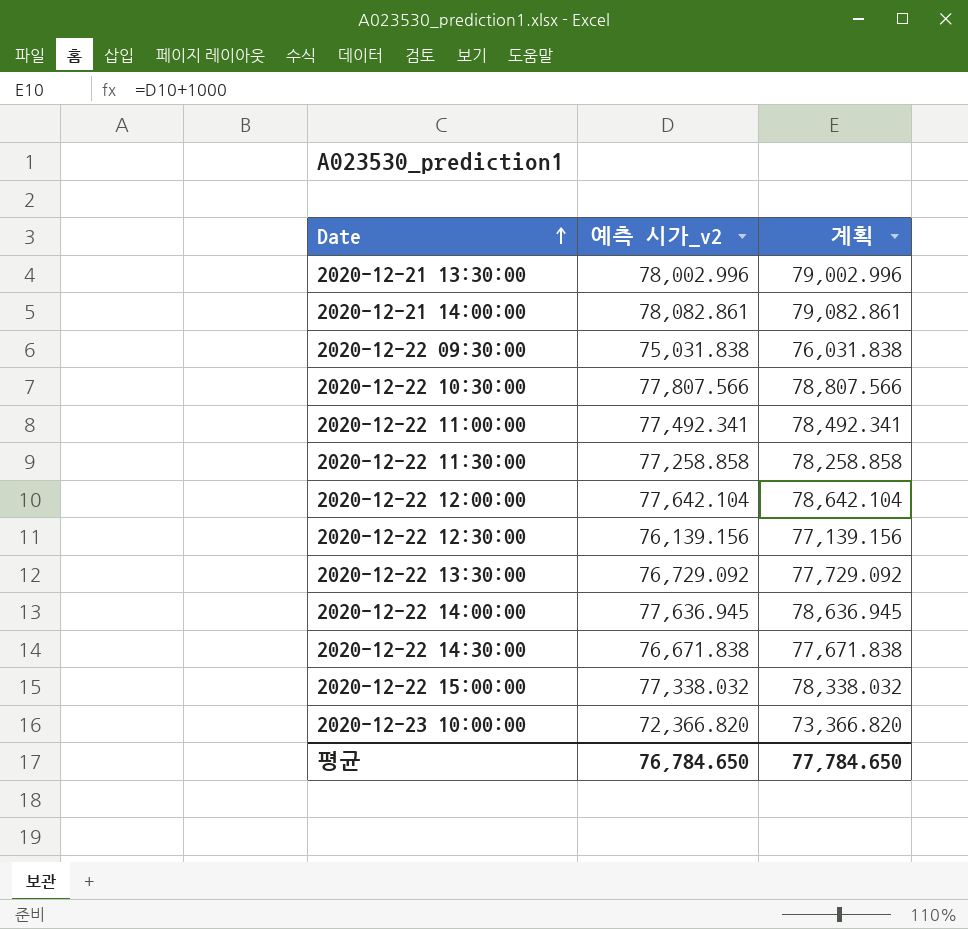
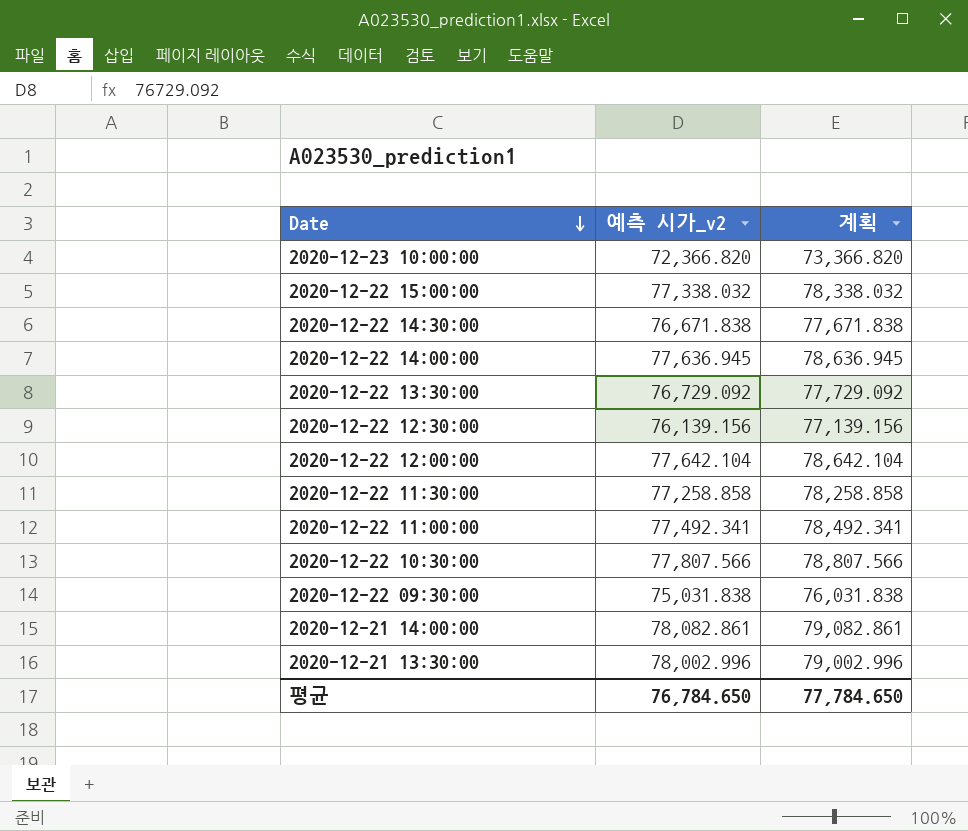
row order: Date ascending -> Date descending

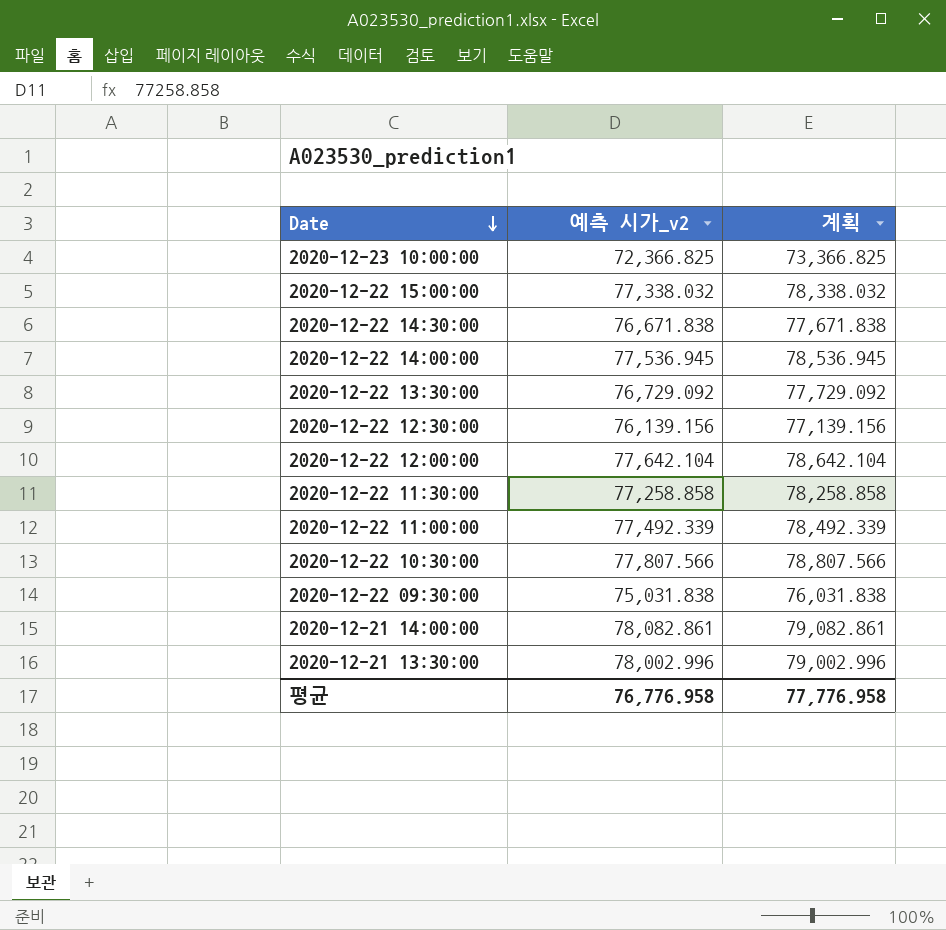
2020-12-23 10:00:00 | 예측 시가_v2: 72,366.820 -> 72,366.825
2020-12-23 10:00:00 | 계획: 73,366.820 -> 73,366.825
2020-12-22 14:00:00 | 예측 시가_v2: 77,636.945 -> 77,536.945
2020-12-22 14:00:00 | 계획: 78,636.945 -> 78,536.945
2020-12-22 11:00:00 | 예측 시가_v2: 77,492.341 -> 77,492.339
2020-12-22 11:00:00 | 계획: 78,492.341 -> 78,492.339
평균 | 예측 시가_v2: 76,784.650 -> 76,776.958
평균 | 계획: 77,784.650 -> 77,776.958

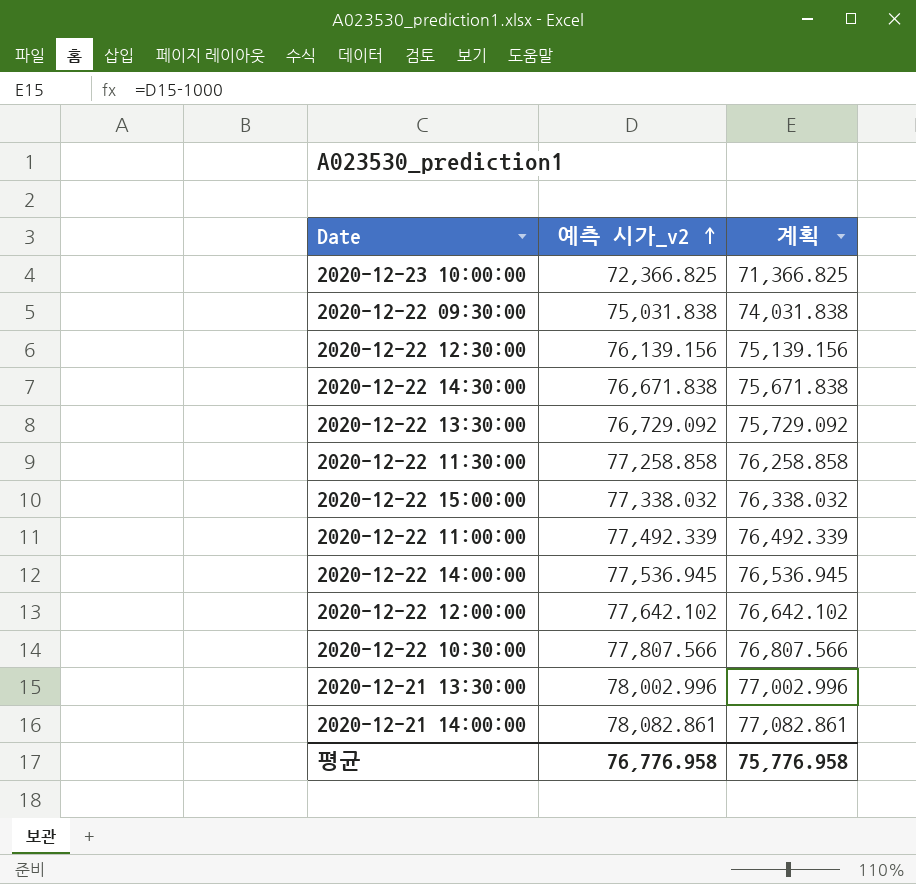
row order: Date descending -> 예측 시가_v2 ascending
column 계획 | formula: [예측 시가_v2] + 1000 -> [예측 시가_v2] - 1000
2020-12-22 12:00:00 | 예측 시가_v2: 77,642.104 -> 77,642.102
평균 | 계획: 77,776.958 -> 75,776.958

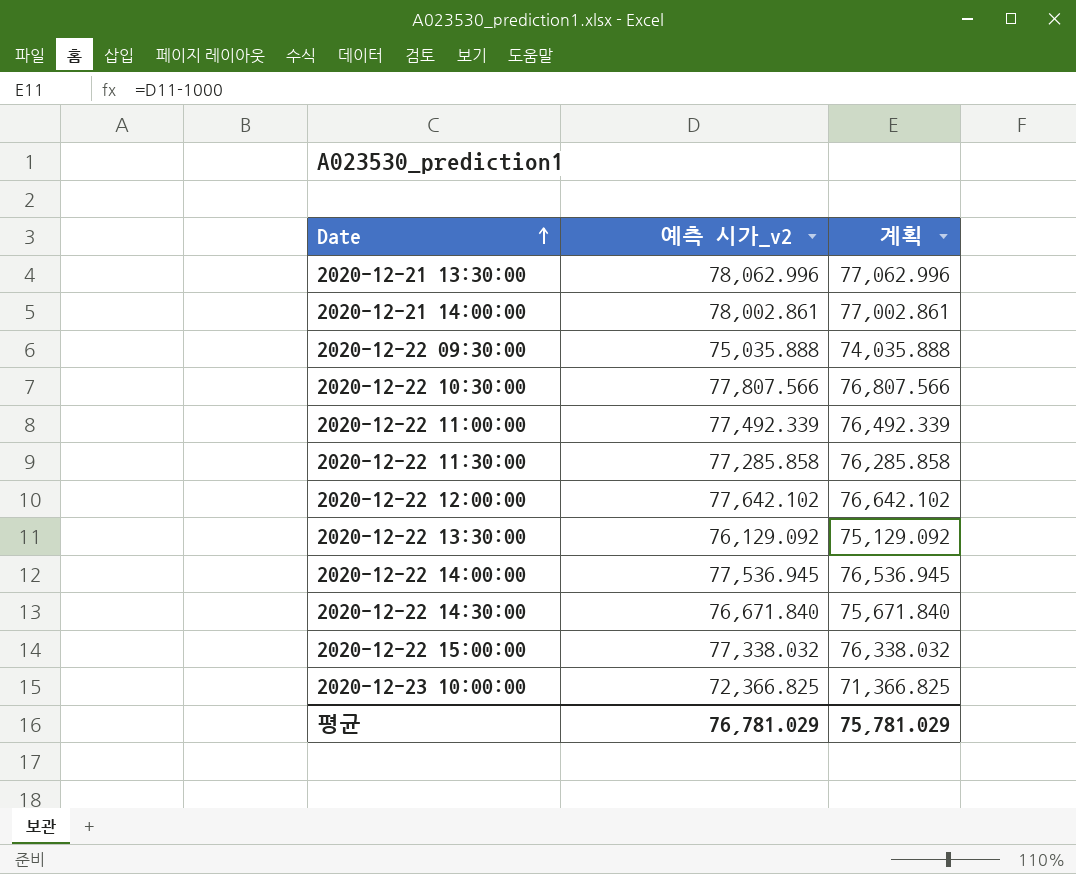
row order: 예측 시가_v2 ascending -> Date ascending
row 2020-12-22 12:30:00: 76,139.156 | 75,139.156 -> none
2020-12-21 13:30:00 | 예측 시가_v2: 78,002.996 -> 78,062.996
2020-12-21 13:30:00 | 계획: 77,002.996 -> 77,062.996
2020-12-21 14:00:00 | 예측 시가_v2: 78,082.861 -> 78,002.861
2020-12-21 14:00:00 | 계획: 77,082.861 -> 77,002.861
2020-12-22 09:30:00 | 예측 시가_v2: 75,031.838 -> 75,035.888
2020-12-22 09:30:00 | 계획: 74,031.838 -> 74,035.888
2020-12-22 11:30:00 | 예측 시가_v2: 77,258.858 -> 77,285.858
2020-12-22 11:30:00 | 계획: 76,258.858 -> 76,285.858
2020-12-22 13:30:00 | 예측 시가_v2: 76,729.092 -> 76,129.092
2020-12-22 13:30:00 | 계획: 75,729.092 -> 75,129.092
2020-12-22 14:30:00 | 예측 시가_v2: 76,671.838 -> 76,671.840
2020-12-22 14:30:00 | 계획: 75,671.838 -> 75,671.840
평균 | 예측 시가_v2: 76,776.958 -> 76,781.029
평균 | 계획: 75,776.958 -> 75,781.029

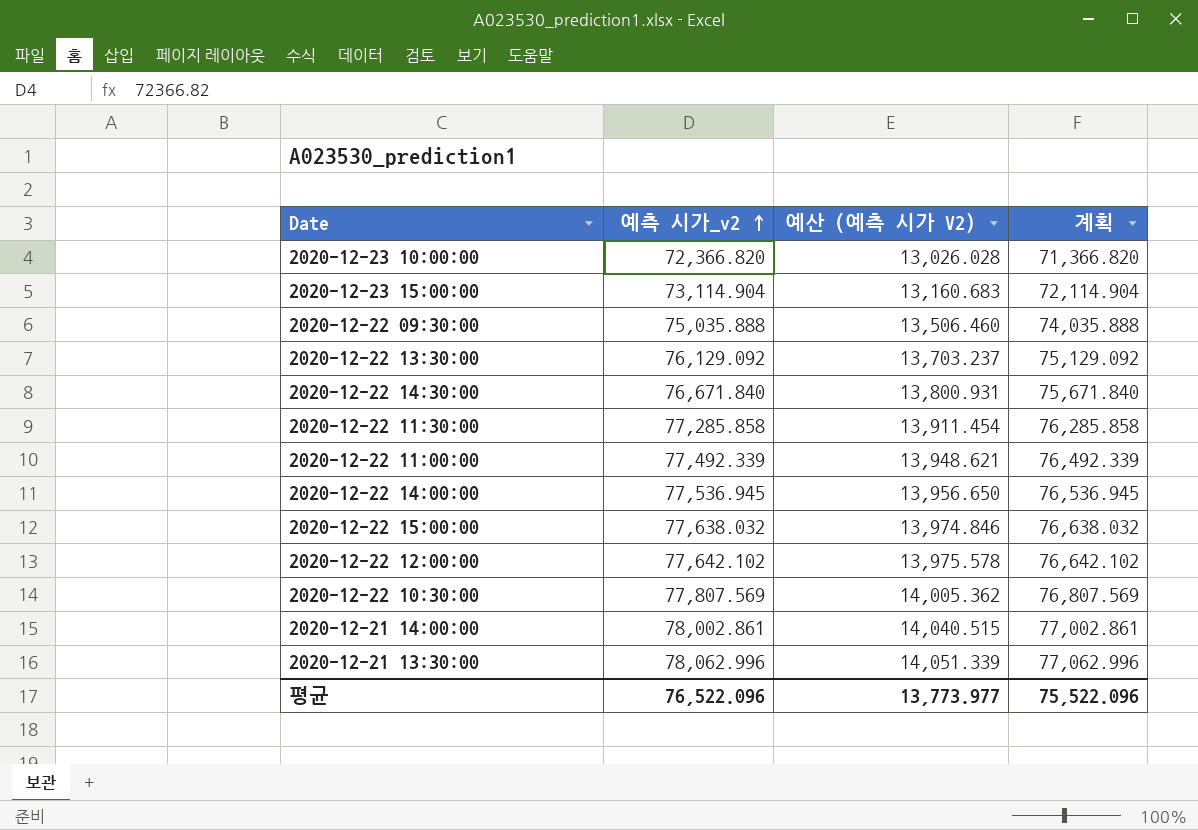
row order: Date ascending -> 예측 시가_v2 ascending
column 예산 (예측 시가 V2) | formula: none -> [예측 시가_v2] * 0.18
2020-12-23 10:00:00 | 예측 시가_v2: 72,366.825 -> 72,366.820
2020-12-23 10:00:00 | 계획: 71,366.825 -> 71,366.820
row 2020-12-23 15:00:00: none -> 73,114.904 | 13,160.683 | 72,114.904
2020-12-22 15:00:00 | 예측 시가_v2: 77,338.032 -> 77,638.032
2020-12-22 15:00:00 | 계획: 76,338.032 -> 76,638.032
2020-12-22 10:30:00 | 예측 시가_v2: 77,807.566 -> 77,807.569
2020-12-22 10:30:00 | 계획: 76,807.566 -> 76,807.569
평균 | 예측 시가_v2: 76,781.029 -> 76,522.096
평균 | 계획: 75,781.029 -> 75,522.096

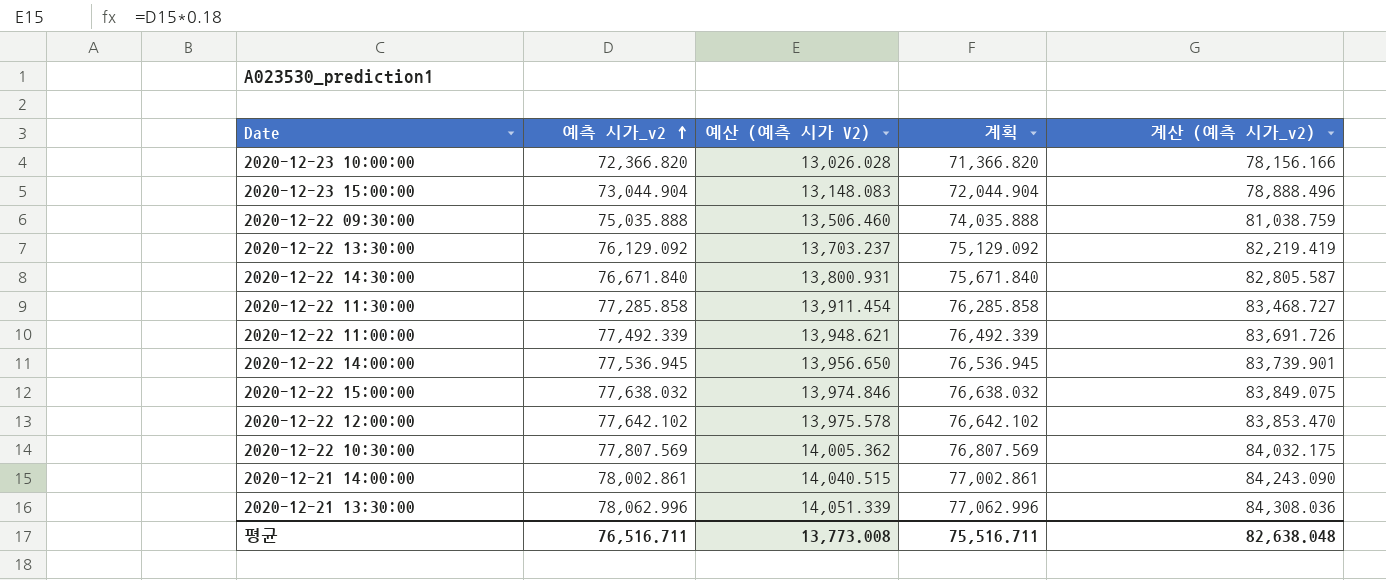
column 계산 (예측 시가_v2) | formula: none -> [예측 시가_v2] * 1.08
2020-12-23 15:00:00 | 예측 시가_v2: 73,114.904 -> 73,044.904
2020-12-23 15:00:00 | 예산 (예측 시가 V2): 13,160.683 -> 13,148.083
2020-12-23 15:00:00 | 계획: 72,114.904 -> 72,044.904
평균 | 예측 시가_v2: 76,522.096 -> 76,516.711
평균 | 예산 (예측 시가 V2): 13,773.977 -> 13,773.008
평균 | 계획: 75,522.096 -> 75,516.711

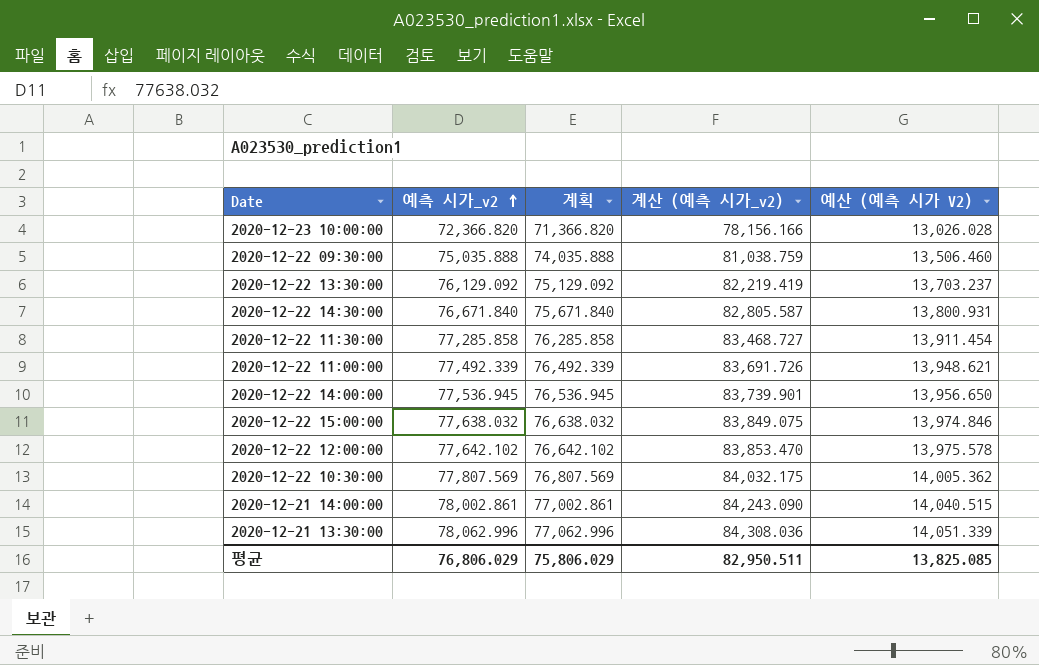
column 예산 (예측 시가 V2) | position: 3 -> 5
row 2020-12-23 15:00:00: 73,044.904 | 13,148.083 | 72,044.904 | 78,888.496 -> none
평균 | 예측 시가_v2: 76,516.711 -> 76,806.029
평균 | 계획: 75,516.711 -> 75,806.029
평균 | 계산 (예측 시가_v2): 82,638.048 -> 82,950.511
평균 | 예산 (예측 시가 V2): 13,773.008 -> 13,825.085

